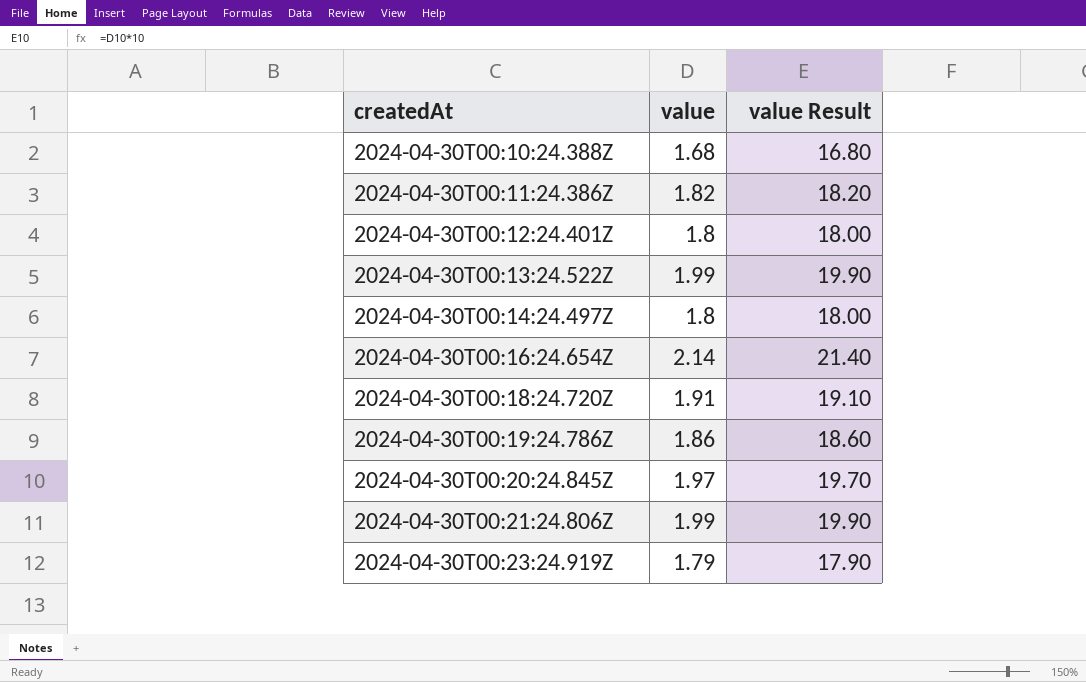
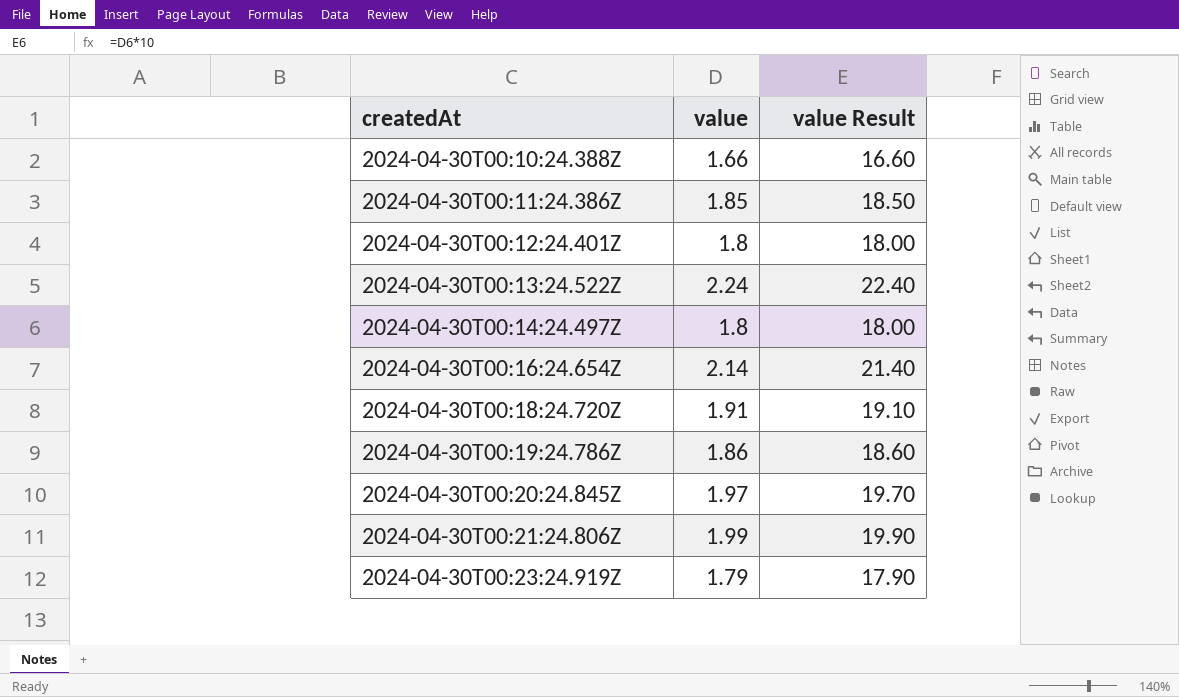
2024-04-30T00:10:24.388Z | value: 1.68 -> 1.66
2024-04-30T00:10:24.388Z | value Result: 16.80 -> 16.60
2024-04-30T00:11:24.386Z | value: 1.82 -> 1.85
2024-04-30T00:11:24.386Z | value Result: 18.20 -> 18.50
2024-04-30T00:13:24.522Z | value: 1.99 -> 2.24
2024-04-30T00:13:24.522Z | value Result: 19.90 -> 22.40

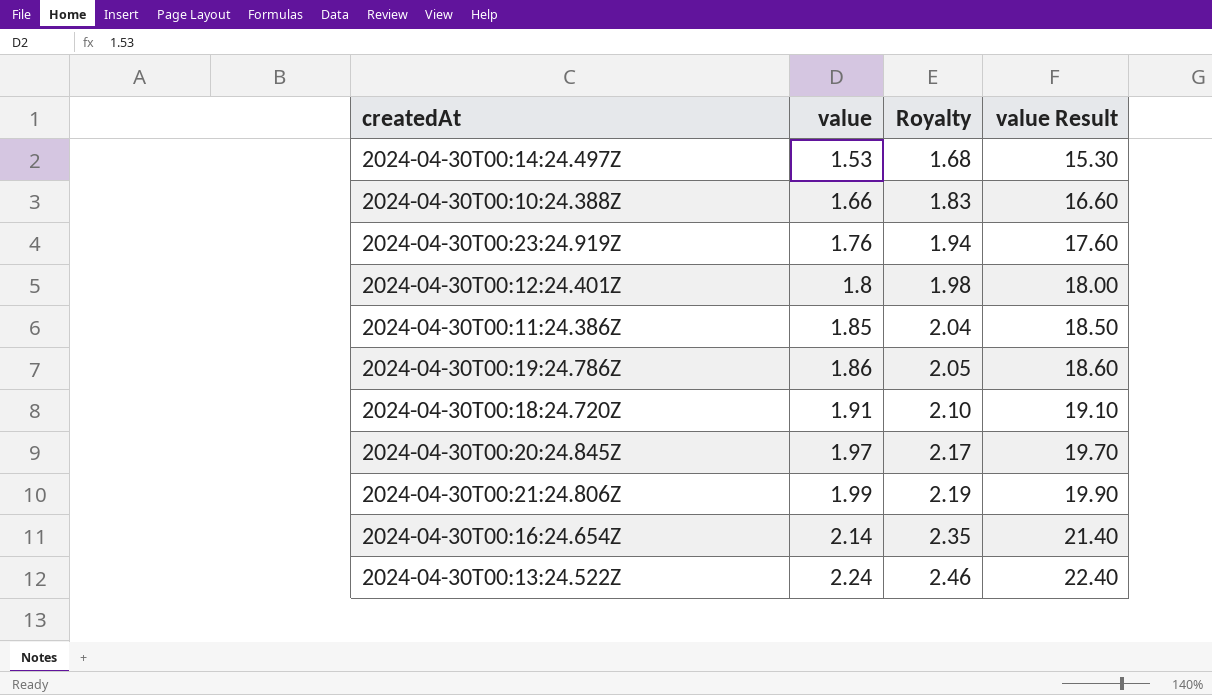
row order: createdAt ascending -> value ascending
column Royalty | formula: none -> [value] * 1.1
2024-04-30T00:14:24.497Z | value: 1.8 -> 1.53
2024-04-30T00:14:24.497Z | value Result: 18.00 -> 15.30
2024-04-30T00:23:24.919Z | value: 1.79 -> 1.76
2024-04-30T00:23:24.919Z | value Result: 17.90 -> 17.60

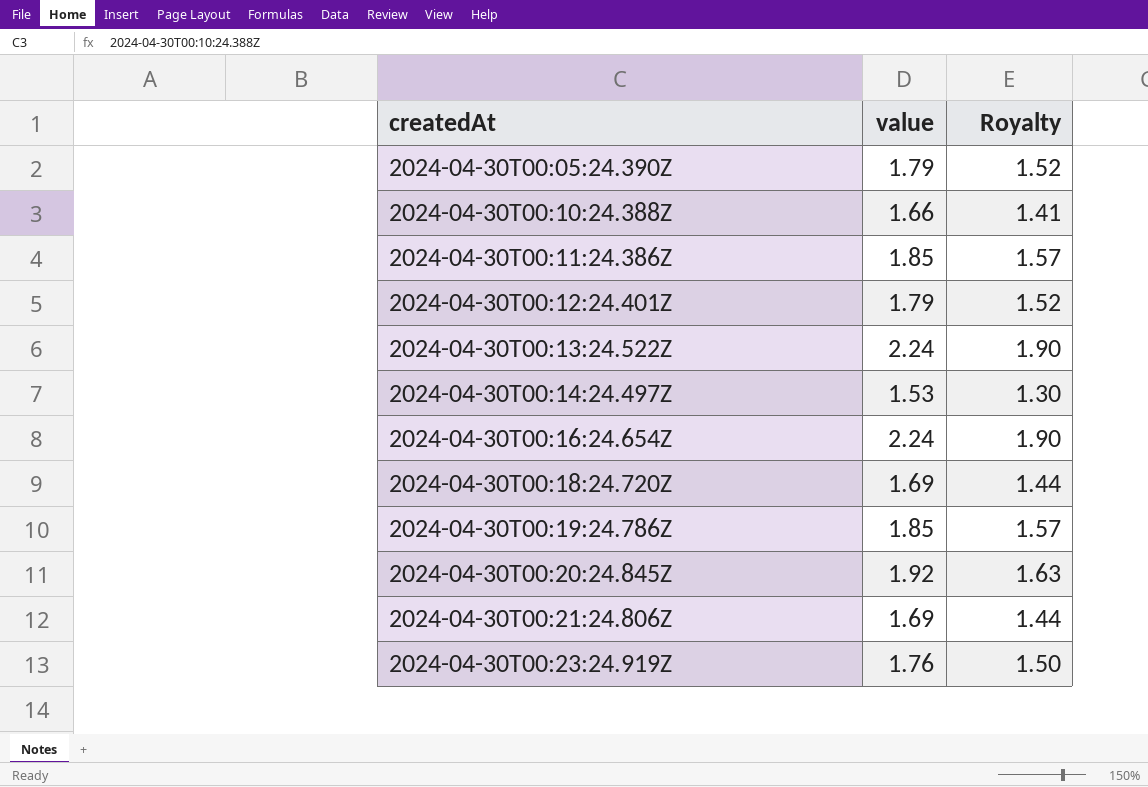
row order: value ascending -> createdAt ascending
column value Result | formula: [value] * 10 -> none
column Royalty | formula: [value] * 1.1 -> [value] * 0.85
row 2024-04-30T00:05:24.390Z: none -> 1.79 | 1.52
2024-04-30T00:12:24.401Z | value: 1.8 -> 1.79
2024-04-30T00:16:24.654Z | value: 2.14 -> 2.24
2024-04-30T00:18:24.720Z | value: 1.91 -> 1.69
2024-04-30T00:19:24.786Z | value: 1.86 -> 1.85
2024-04-30T00:20:24.845Z | value: 1.97 -> 1.92
2024-04-30T00:21:24.806Z | value: 1.99 -> 1.69

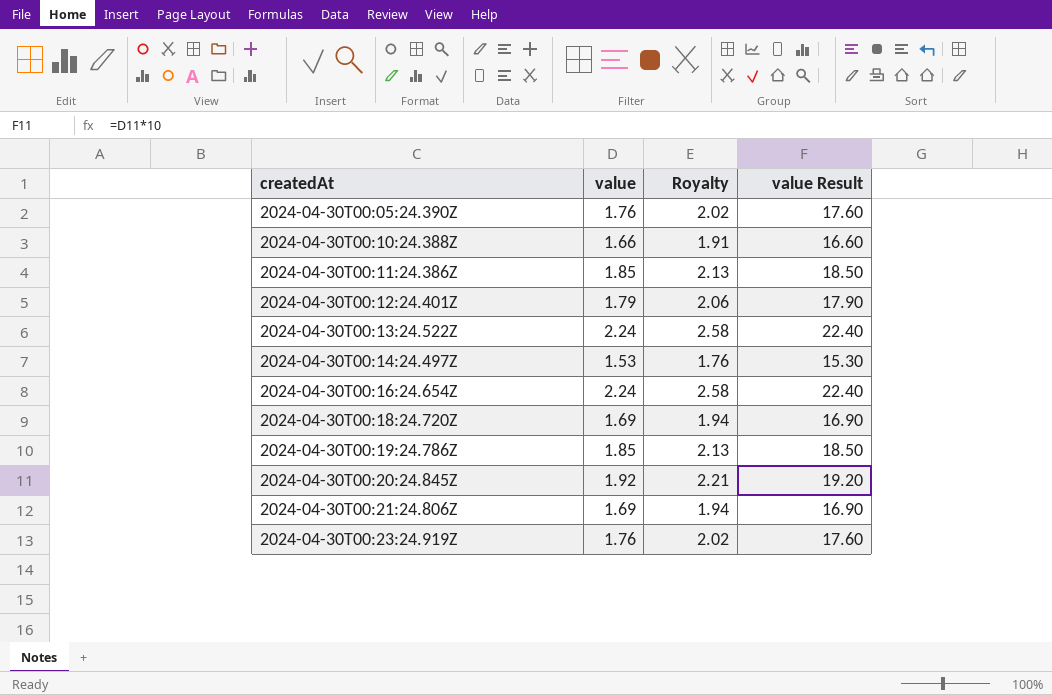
column Royalty | formula: [value] * 0.85 -> [value] * 1.15
column value Result | formula: none -> [value] * 10
2024-04-30T00:05:24.390Z | value: 1.79 -> 1.76

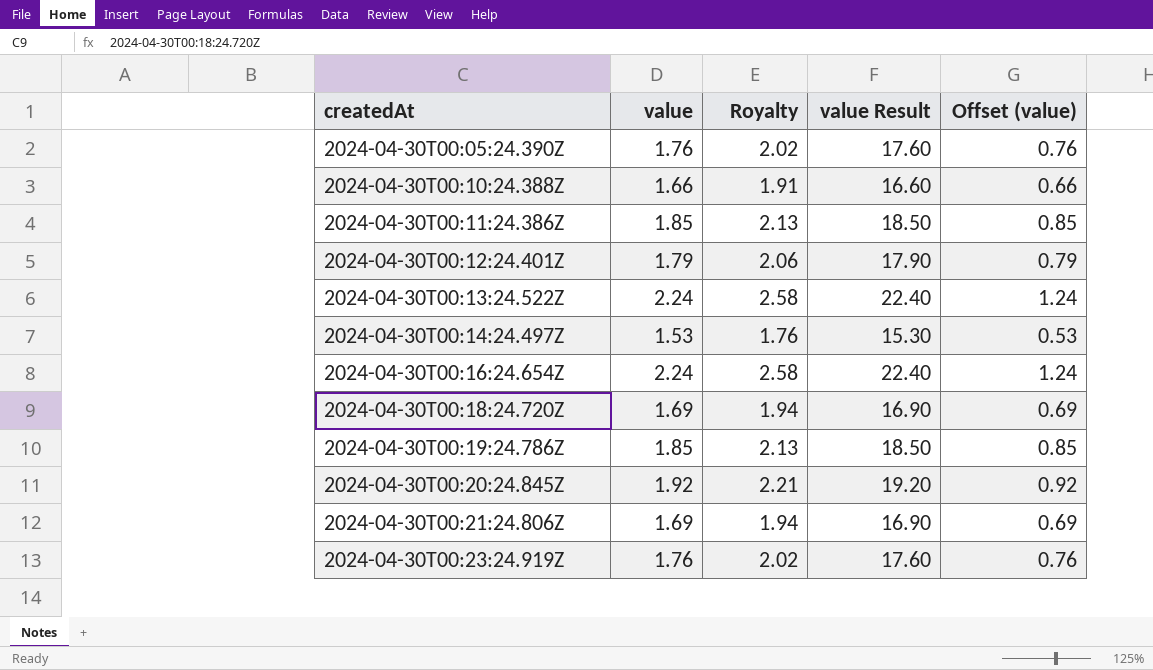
column Offset (value) | formula: none -> [value] - 1

